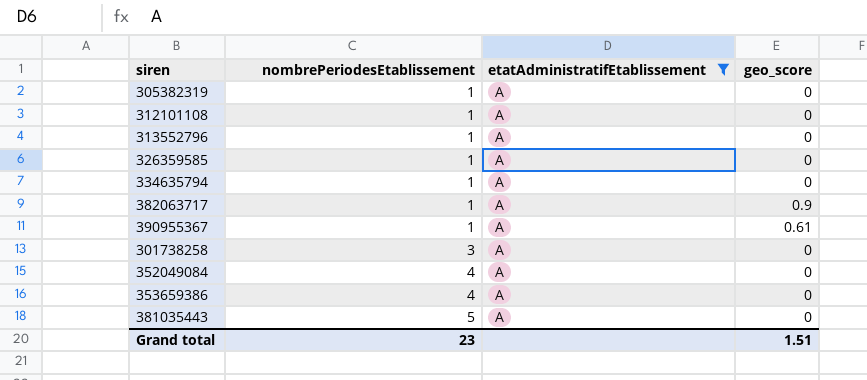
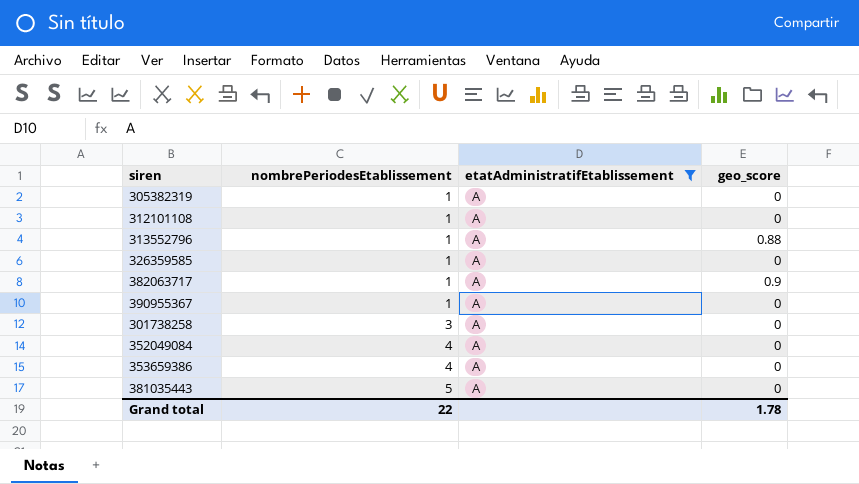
row 334635794: 1 | A | 0 -> none
313552796 | geo_score: 0 -> 0.88
390955367 | geo_score: 0.61 -> 0
Grand total | nombrePeriodesEtablissement: 23 -> 22
Grand total | geo_score: 1.51 -> 1.78

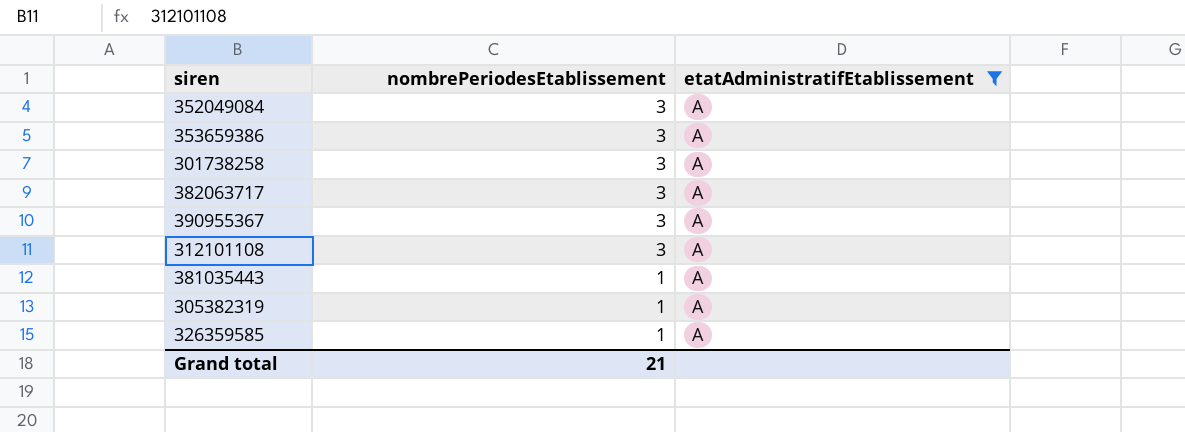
row order: nombrePeriodesEtablissement ascending -> nombrePeriodesEtablissement descending
column geo_score | position: 4 -> none
row 313552796: 1 | A | 0.88 -> none
352049084 | nombrePeriodesEtablissement: 4 -> 3
353659386 | nombrePeriodesEtablissement: 4 -> 3
382063717 | nombrePeriodesEtablissement: 1 -> 3
390955367 | nombrePeriodesEtablissement: 1 -> 3
312101108 | nombrePeriodesEtablissement: 1 -> 3
381035443 | nombrePeriodesEtablissement: 5 -> 1
Grand total | nombrePeriodesEtablissement: 22 -> 21

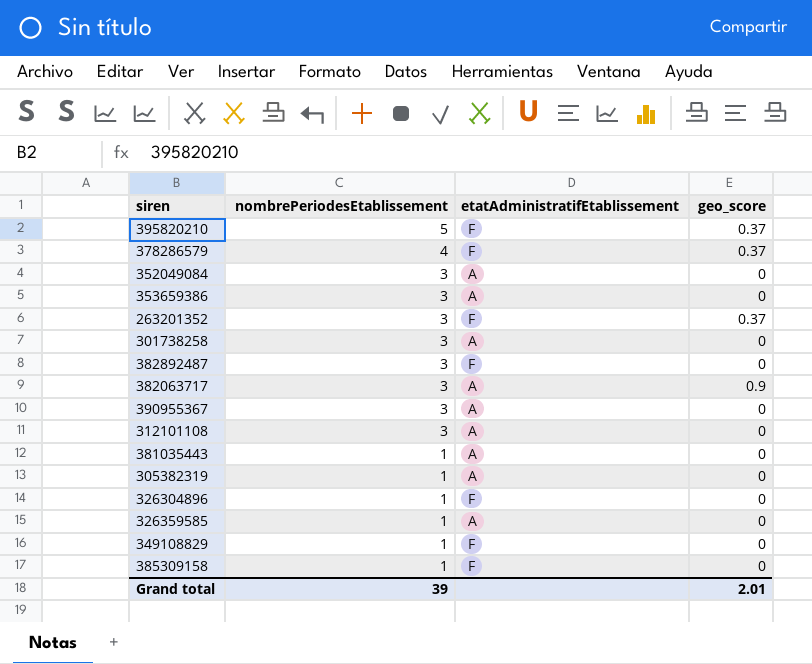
filter: etatAdministratifEtablissement = A -> none
column geo_score | position: none -> 4
Grand total | nombrePeriodesEtablissement: 21 -> 39

